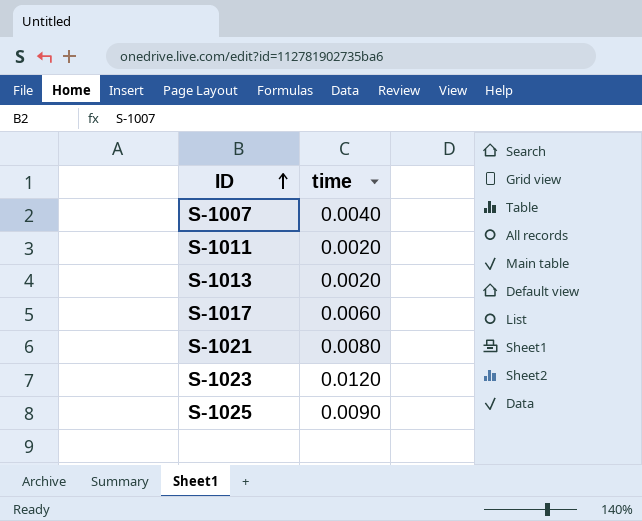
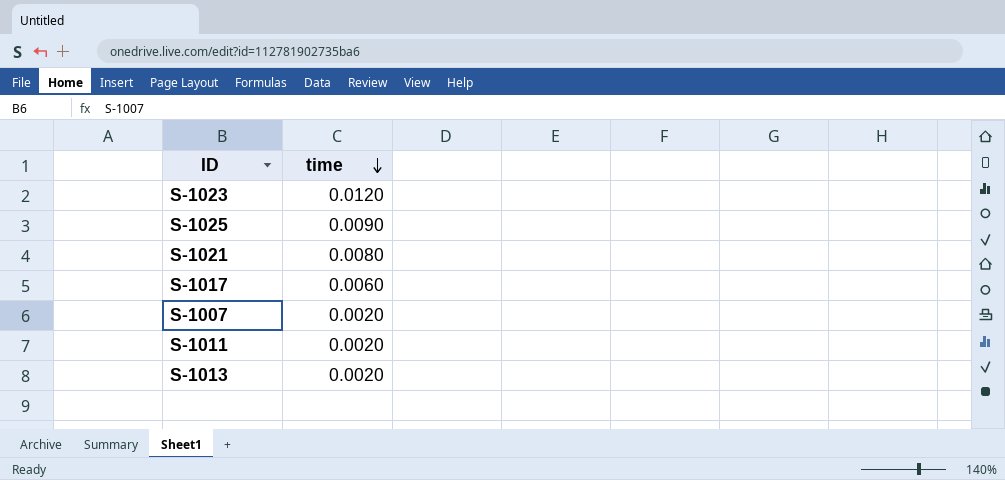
row order: ID ascending -> time descending
S-1007 | time: 0.0040 -> 0.0020

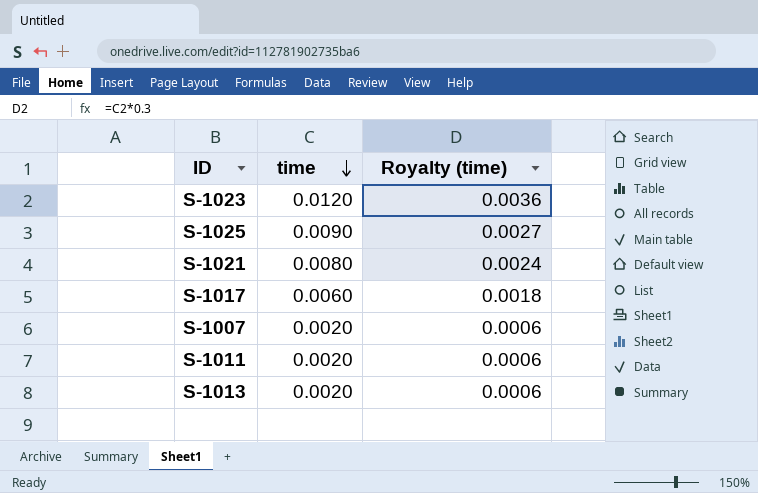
column Royalty (time) | formula: none -> [time] * 0.3

